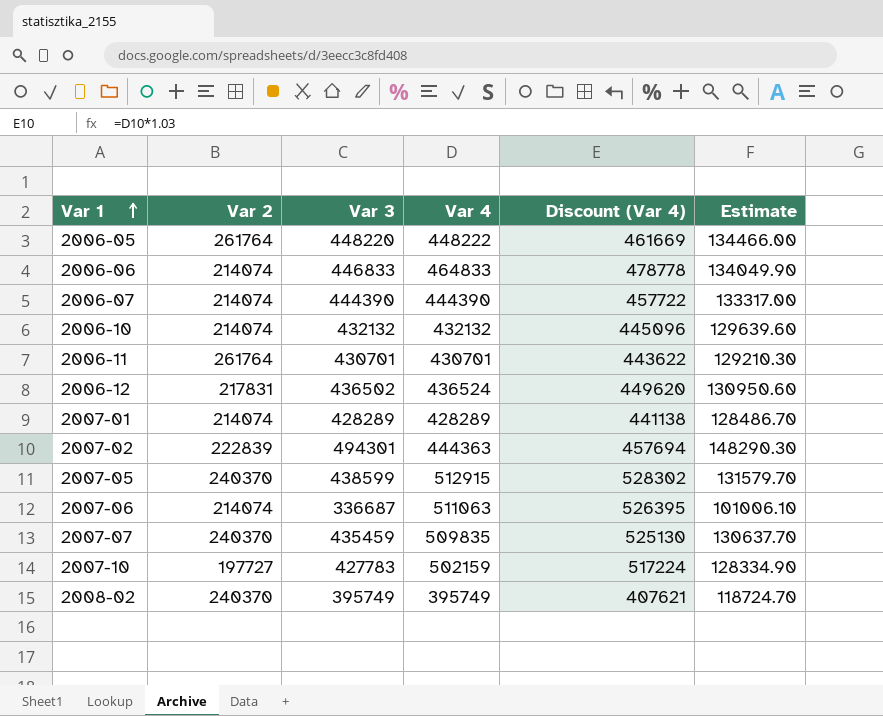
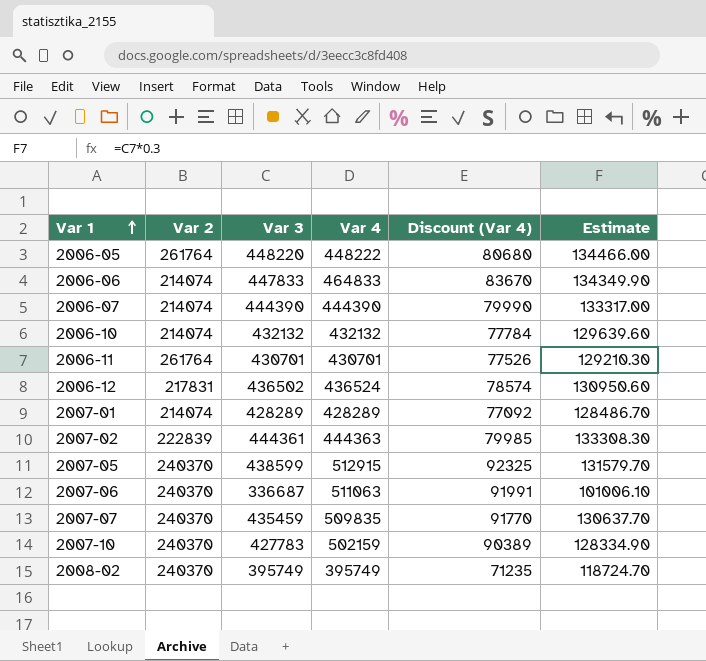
column Discount (Var 4) | formula: [Var 4] * 1.03 -> [Var 4] * 0.18
2006-06 | Var 3: 446833 -> 447833
2006-06 | Estimate: 134049.90 -> 134349.90
2007-02 | Var 3: 494301 -> 444361
2007-02 | Estimate: 148290.30 -> 133308.30
2007-06 | Var 2: 214074 -> 240370
2007-10 | Var 2: 197727 -> 240370

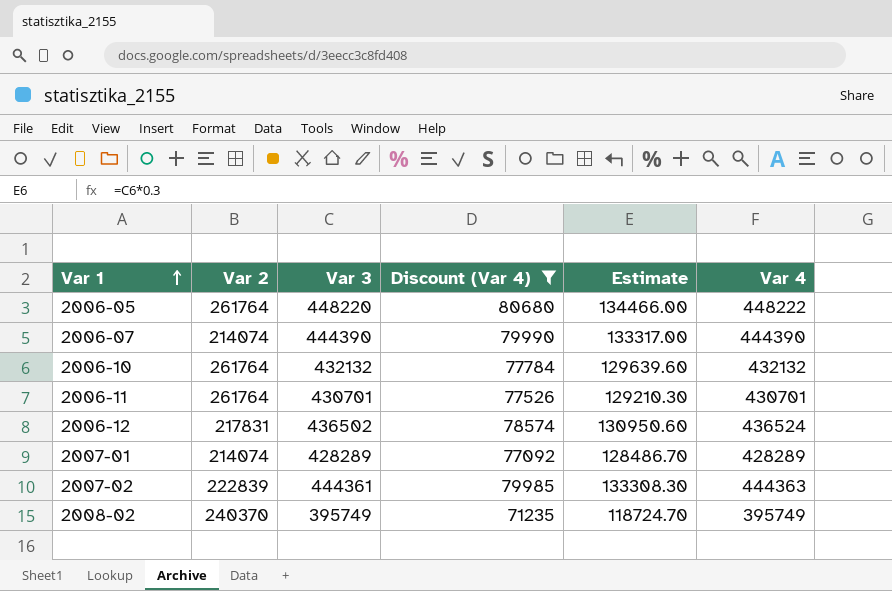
filter: none -> Discount (Var 4) <= 80680
column Var 4 | position: 4 -> 6
2006-10 | Var 2: 214074 -> 261764

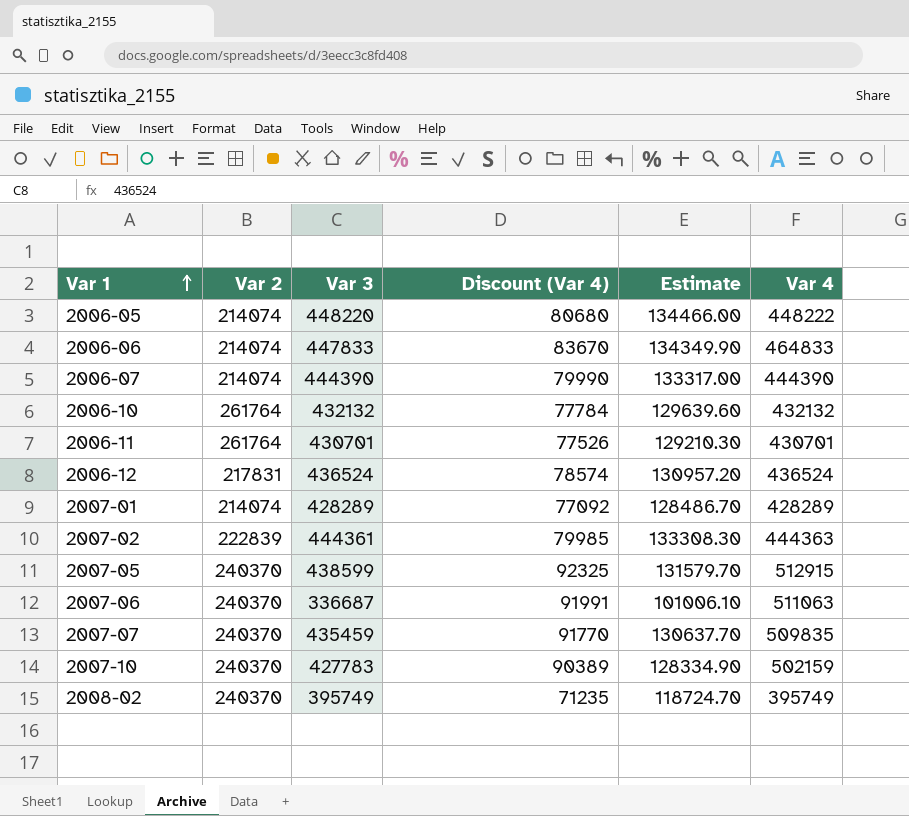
filter: Discount (Var 4) <= 80680 -> none
2006-05 | Var 2: 261764 -> 214074
2006-12 | Var 3: 436502 -> 436524
2006-12 | Estimate: 130950.60 -> 130957.20

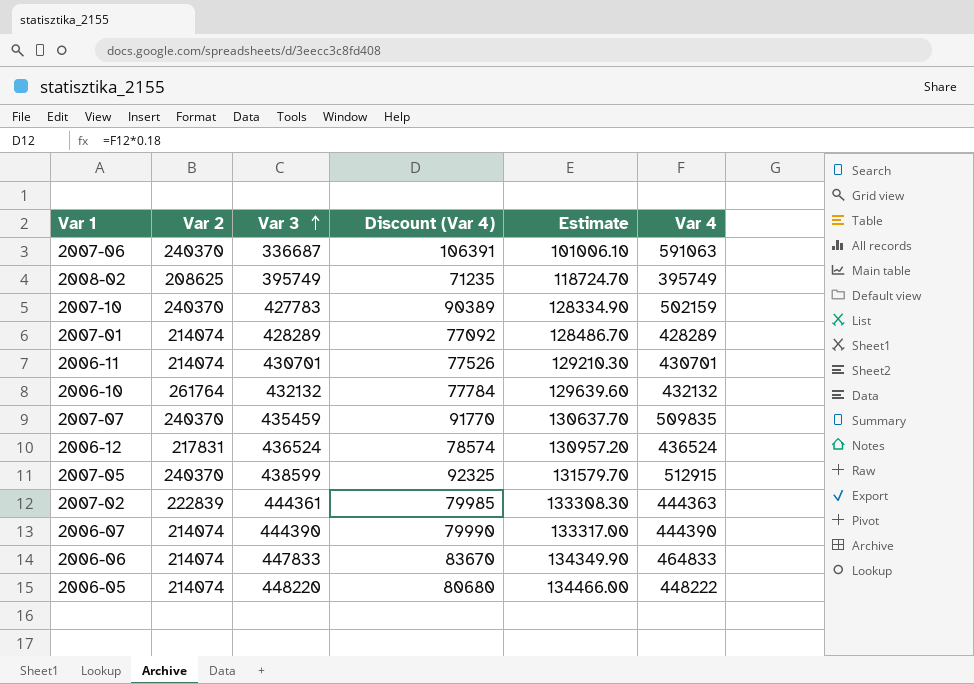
row order: Var 1 ascending -> Var 3 ascending
2007-06 | Discount (Var 4): 91991 -> 106391
2007-06 | Var 4: 511063 -> 591063
2008-02 | Var 2: 240370 -> 208625
2006-11 | Var 2: 261764 -> 214074

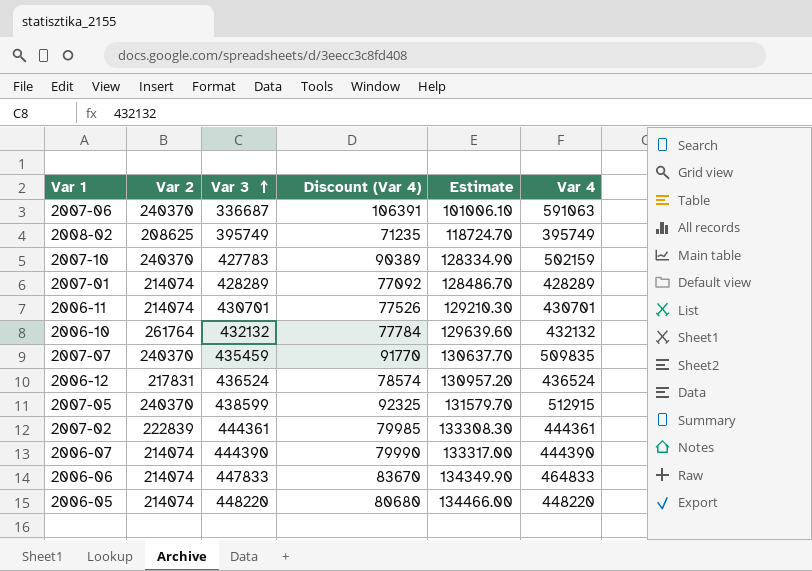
2007-02 | Var 4: 444363 -> 444361
2006-05 | Var 4: 448222 -> 448220

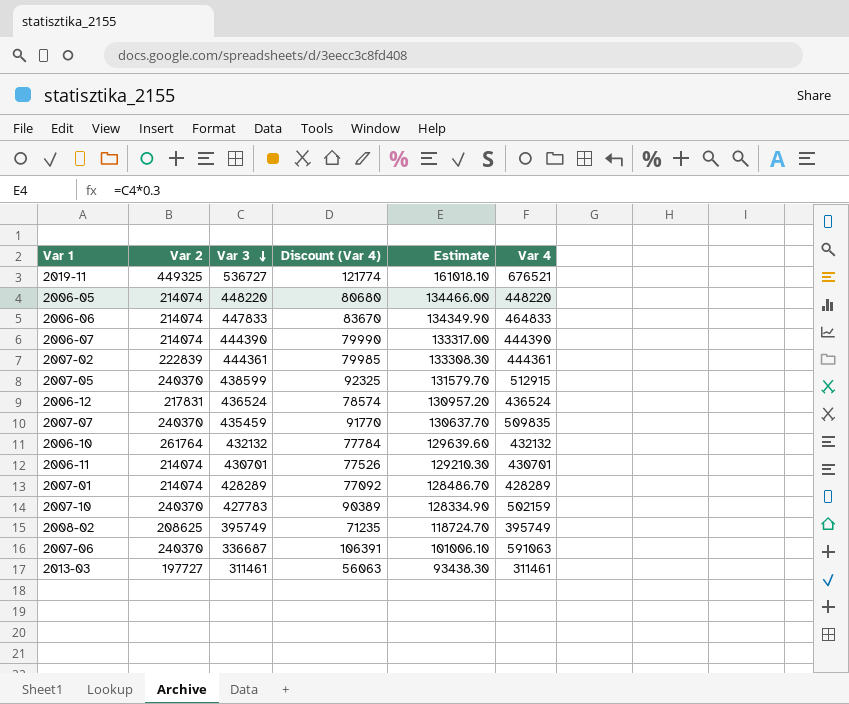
row order: Var 3 ascending -> Var 3 descending
row 2019-11: none -> 449325 | 536727 | 121774 | 161018.10 | 676521
row 2013-03: none -> 197727 | 311461 | 56063 | 93438.30 | 311461

